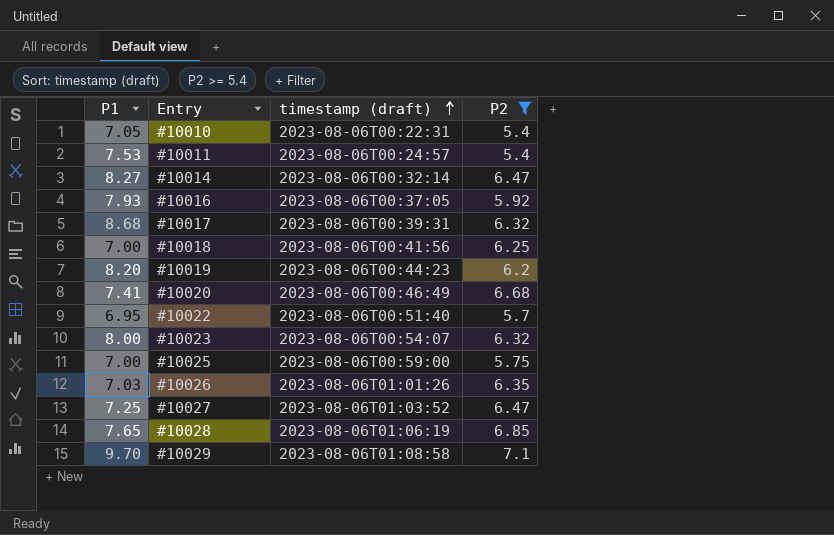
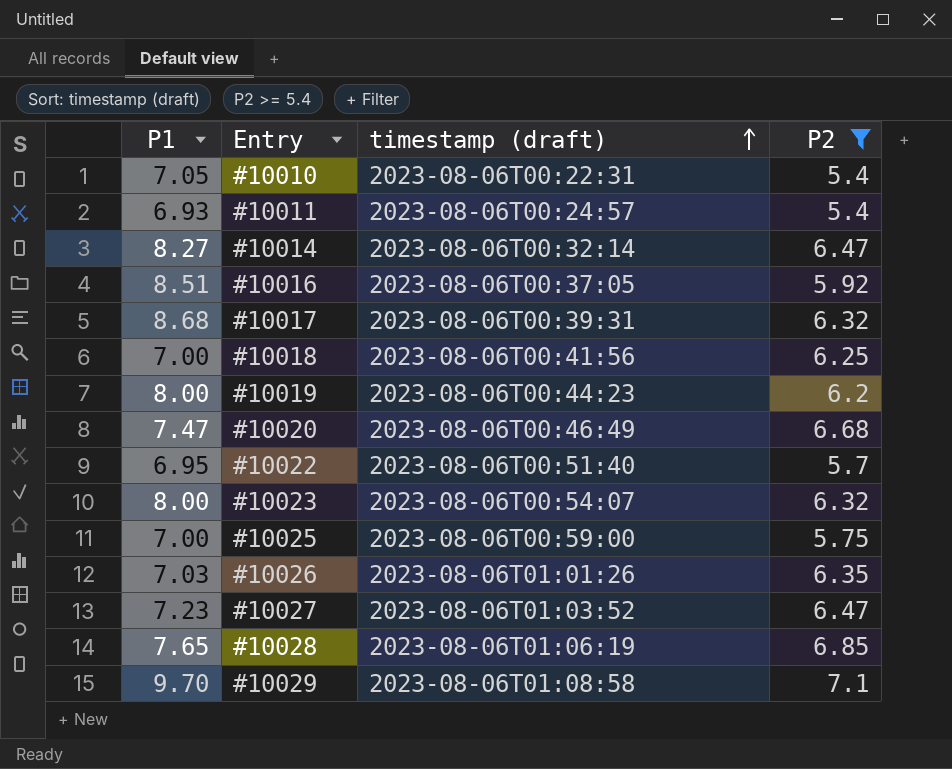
#10011 | P1: 7.53 -> 6.93
#10016 | P1: 7.93 -> 8.51
#10019 | P1: 8.20 -> 8.00
#10020 | P1: 7.41 -> 7.47
#10027 | P1: 7.25 -> 7.23

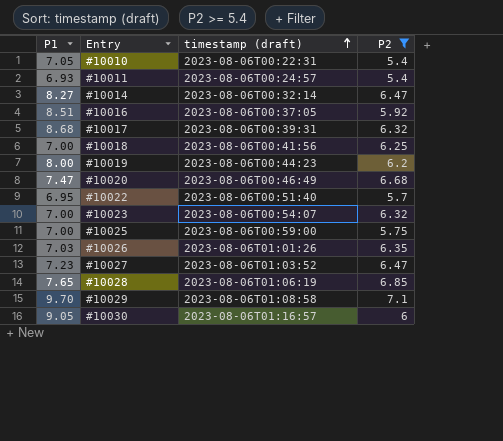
#10023 | P1: 8.00 -> 7.00
row #10030: none -> 9.05 | 2023-08-06T01:16:57 | 6

